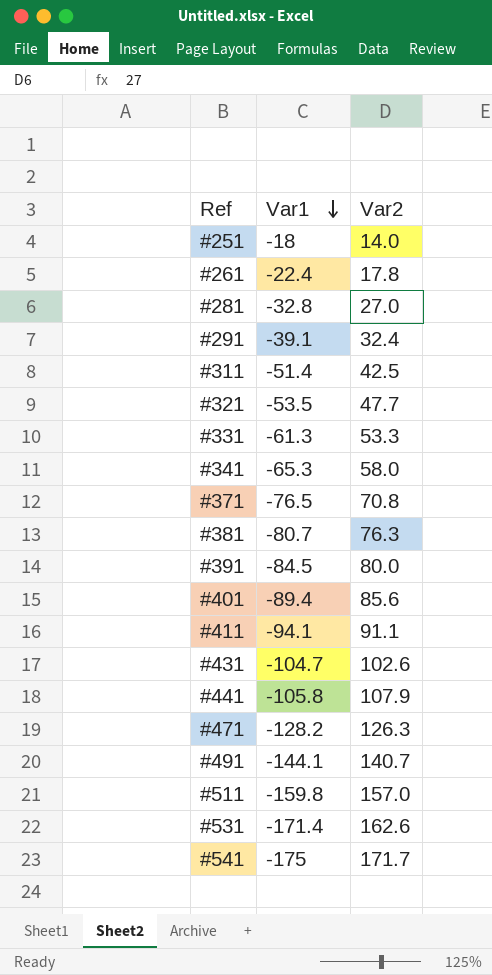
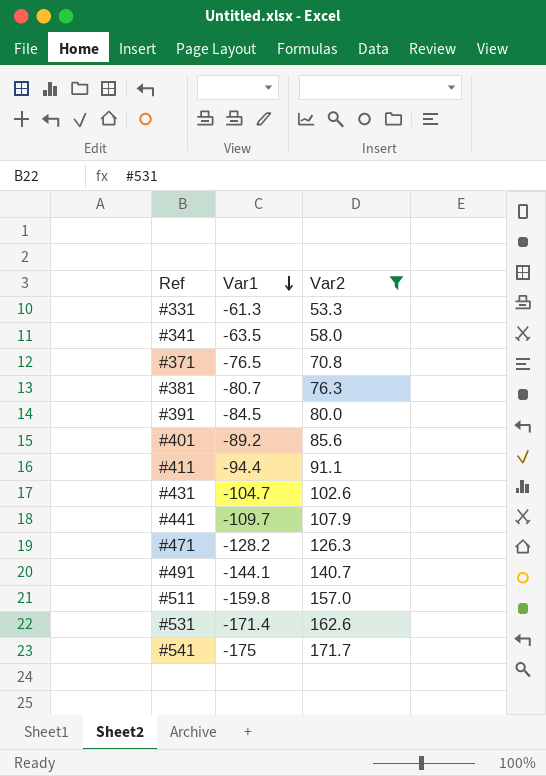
filter: none -> Var2 >= 53.3
#341 | Var1: -65.3 -> -63.5
#401 | Var1: -89.4 -> -89.2
#411 | Var1: -94.1 -> -94.4
#441 | Var1: -105.8 -> -109.7

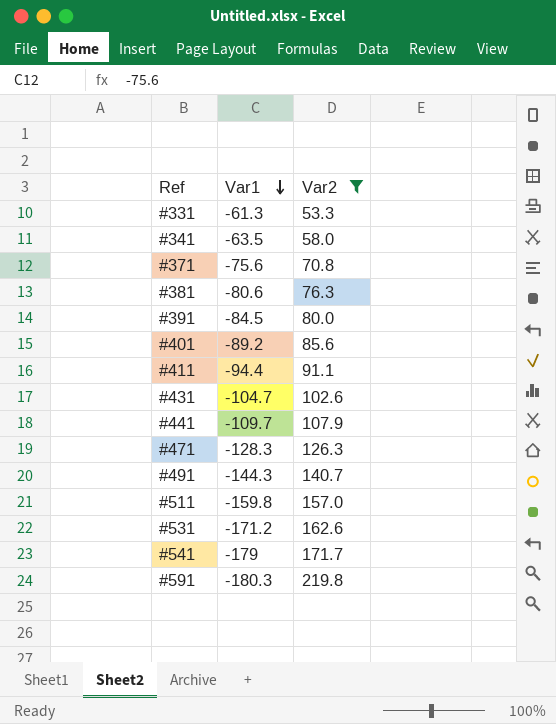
#371 | Var1: -76.5 -> -75.6
#381 | Var1: -80.7 -> -80.6
#471 | Var1: -128.2 -> -128.3
#491 | Var1: -144.1 -> -144.3
#531 | Var1: -171.4 -> -171.2
#541 | Var1: -175 -> -179
row #591: none -> -180.3 | 219.8

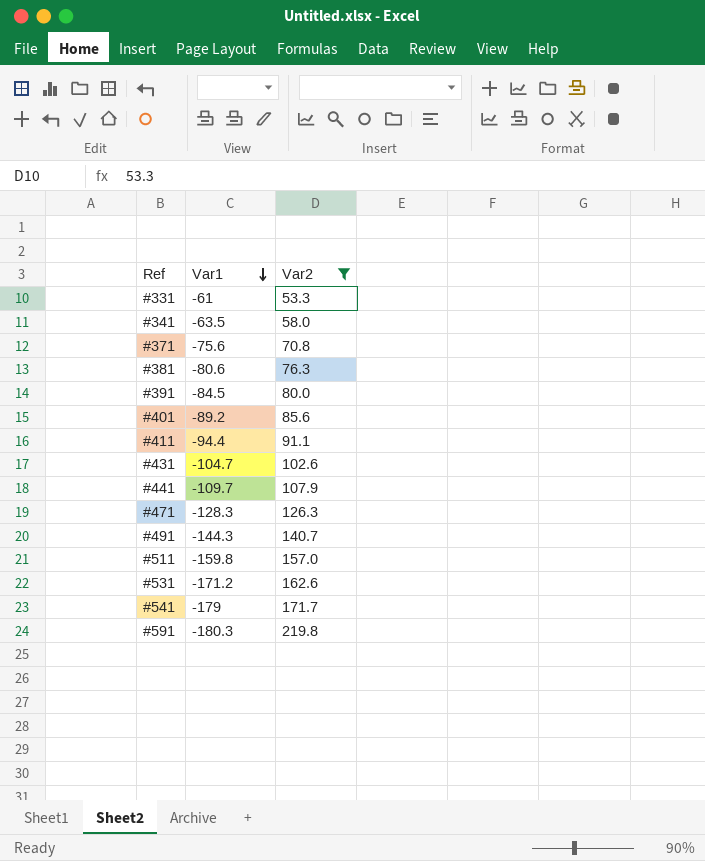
#331 | Var1: -61.3 -> -61

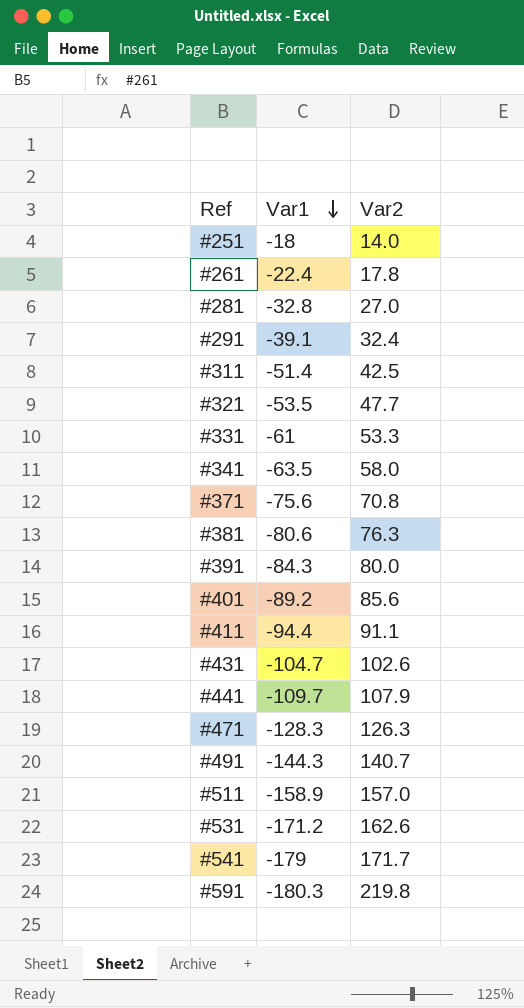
filter: Var2 >= 53.3 -> none
#391 | Var1: -84.5 -> -84.3
#511 | Var1: -159.8 -> -158.9

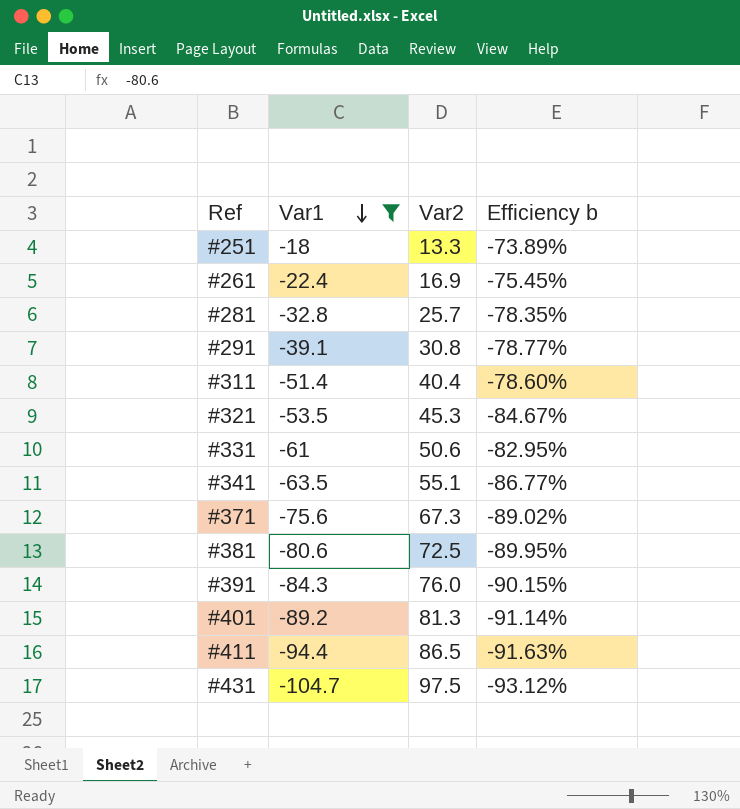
filter: none -> Var1 >= -104.7
column Efficiency b | formula: none -> [Var2] / [Var1]
#251 | Var2: 14.0 -> 13.3
#261 | Var2: 17.8 -> 16.9
#281 | Var2: 27.0 -> 25.7
#291 | Var2: 32.4 -> 30.8
#311 | Var2: 42.5 -> 40.4
#321 | Var2: 47.7 -> 45.3
#331 | Var2: 53.3 -> 50.6
#341 | Var2: 58.0 -> 55.1
#371 | Var2: 70.8 -> 67.3
#381 | Var2: 76.3 -> 72.5
#391 | Var2: 80.0 -> 76.0
#401 | Var2: 85.6 -> 81.3
#411 | Var2: 91.1 -> 86.5
#431 | Var2: 102.6 -> 97.5

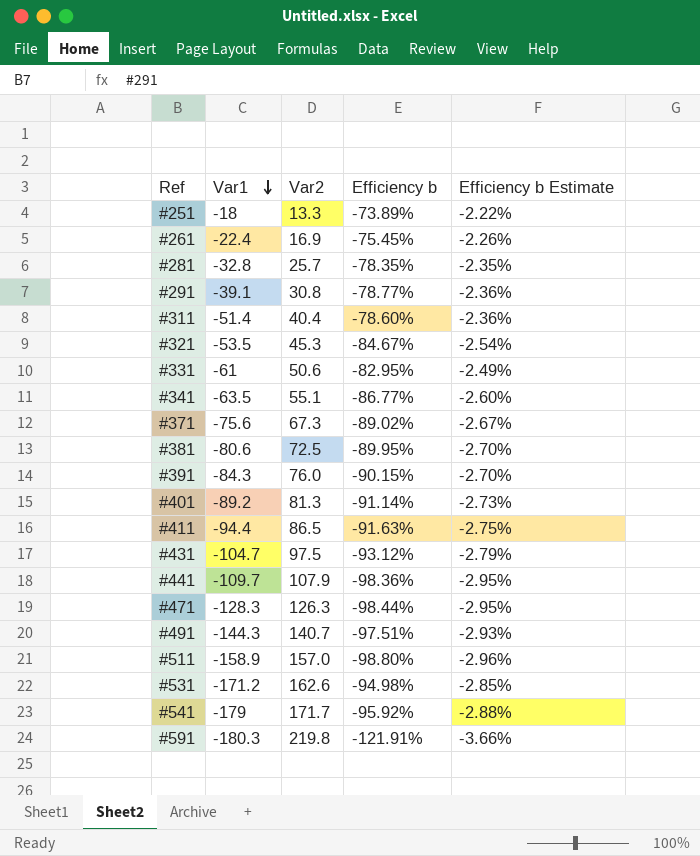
filter: Var1 >= -104.7 -> none
column Efficiency b Estimate | formula: none -> [Efficiency b] * 0.03

